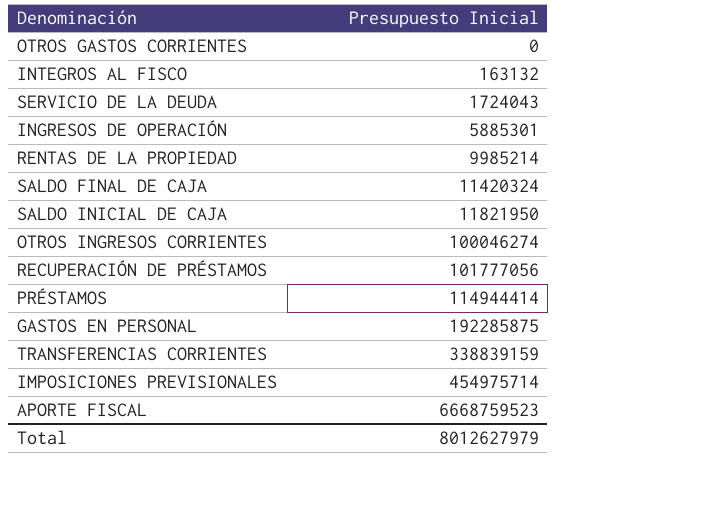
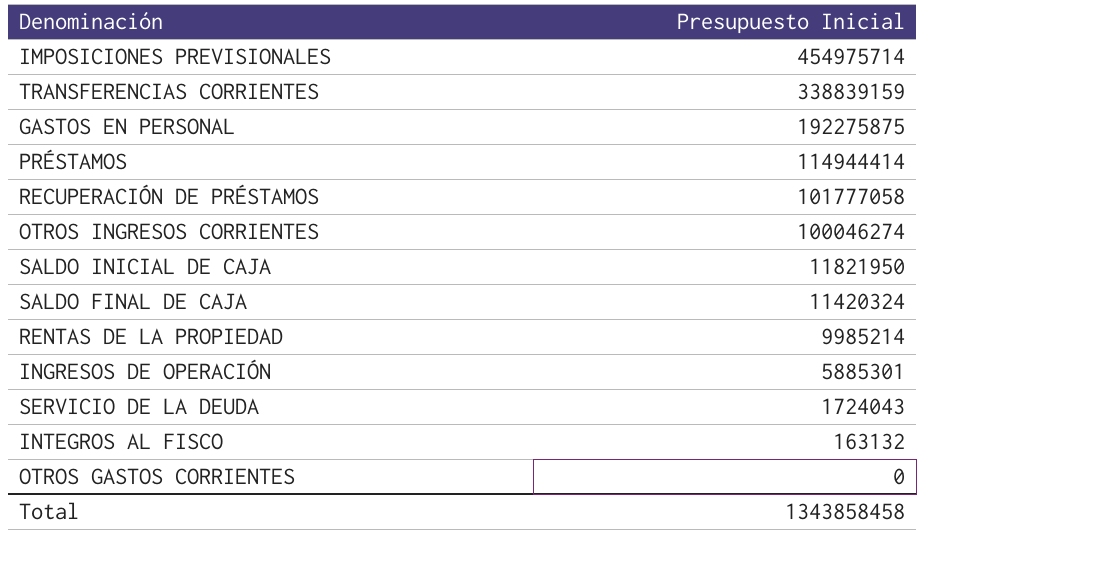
row order: Presupuesto Inicial ascending -> Presupuesto Inicial descending
row APORTE FISCAL: 6668759523 -> none
GASTOS EN PERSONAL | Presupuesto Inicial: 192285875 -> 192275875
RECUPERACIÓN DE PRÉSTAMOS | Presupuesto Inicial: 101777056 -> 101777058
Total | Presupuesto Inicial: 8012627979 -> 1343858458

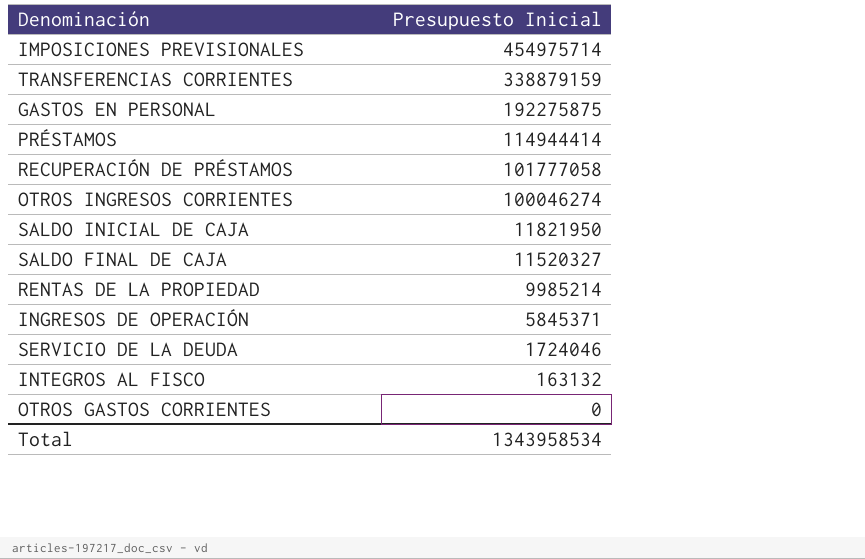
TRANSFERENCIAS CORRIENTES | Presupuesto Inicial: 338839159 -> 338879159
SALDO FINAL DE CAJA | Presupuesto Inicial: 11420324 -> 11520327
INGRESOS DE OPERACIÓN | Presupuesto Inicial: 5885301 -> 5845371
SERVICIO DE LA DEUDA | Presupuesto Inicial: 1724043 -> 1724046
Total | Presupuesto Inicial: 1343858458 -> 1343958534

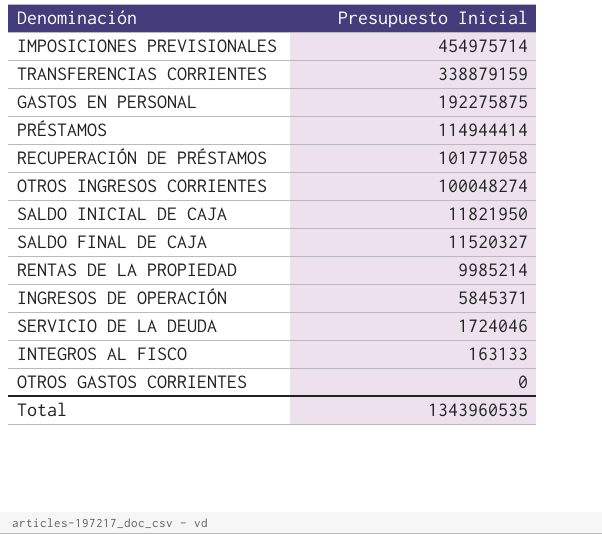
OTROS INGRESOS CORRIENTES | Presupuesto Inicial: 100046274 -> 100048274
INTEGROS AL FISCO | Presupuesto Inicial: 163132 -> 163133
Total | Presupuesto Inicial: 1343958534 -> 1343960535

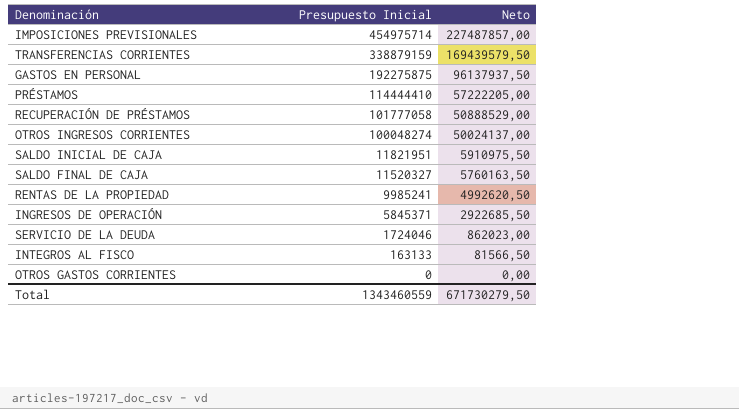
column Neto | formula: none -> [Presupuesto Inicial] * 0,5
PRÉSTAMOS | Presupuesto Inicial: 114944414 -> 114444410
SALDO INICIAL DE CAJA | Presupuesto Inicial: 11821950 -> 11821951
RENTAS DE LA PROPIEDAD | Presupuesto Inicial: 9985214 -> 9985241
Total | Presupuesto Inicial: 1343960535 -> 1343460559

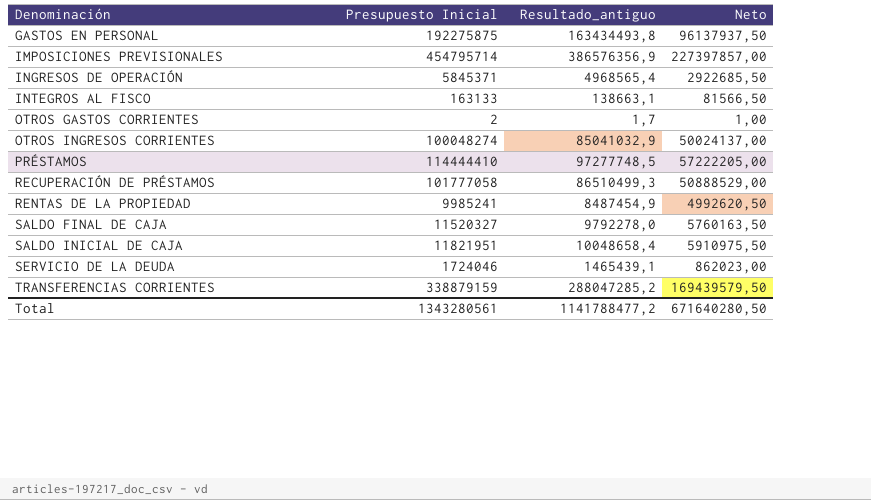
row order: Presupuesto Inicial descending -> Denominación ascending
column Resultado_antiguo | formula: none -> [Presupuesto Inicial] * 0,85
IMPOSICIONES PREVISIONALES | Presupuesto Inicial: 454975714 -> 454795714
IMPOSICIONES PREVISIONALES | Neto: 227487857,00 -> 227397857,00
OTROS GASTOS CORRIENTES | Presupuesto Inicial: 0 -> 2
OTROS GASTOS CORRIENTES | Neto: 0,00 -> 1,00
Total | Presupuesto Inicial: 1343460559 -> 1343280561
Total | Neto: 671730279,50 -> 671640280,50

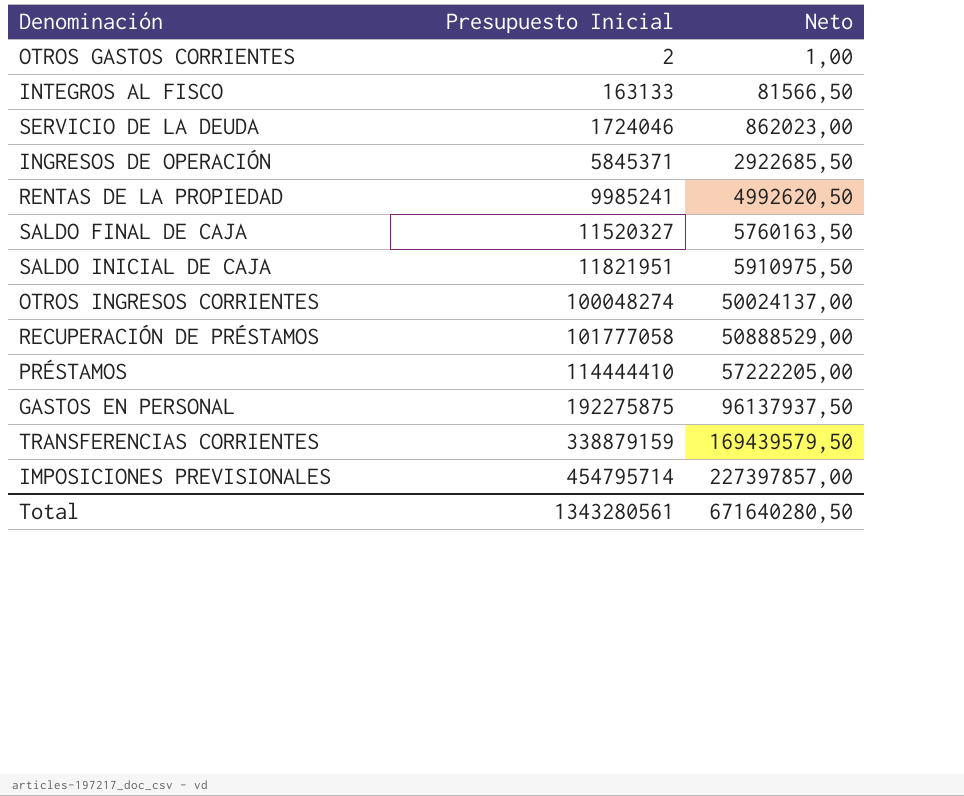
row order: Denominación ascending -> Presupuesto Inicial ascending
column Resultado_antiguo | formula: [Presupuesto Inicial] * 0,85 -> none

